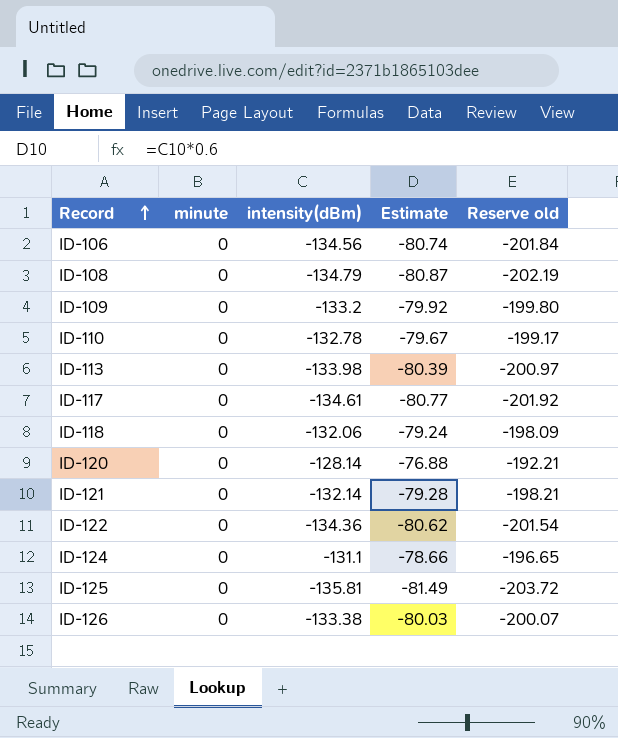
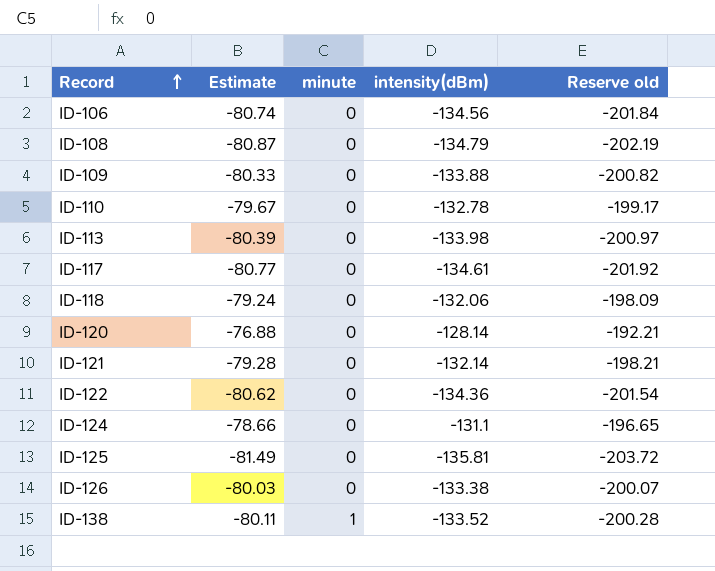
column Estimate | position: 4 -> 2
ID-109 | Estimate: -79.92 -> -80.33
ID-109 | intensity(dBm): -133.2 -> -133.88
ID-109 | Reserve old: -199.80 -> -200.82
row ID-138: none -> -80.11 | 1 | -133.52 | -200.28

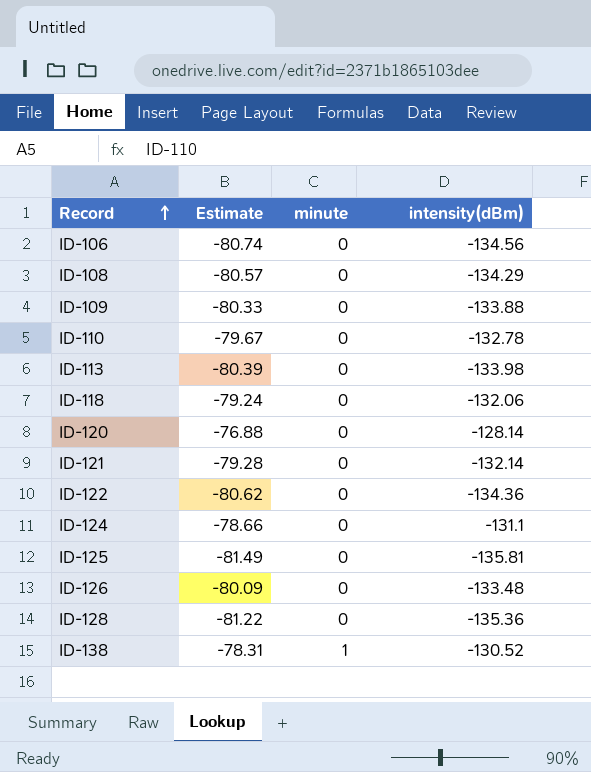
column Reserve old | formula: [intensity(dBm)] * 1.5 -> none
row ID-117: -80.77 | 0 | -134.61 | -201.92 -> none
ID-108 | Estimate: -80.87 -> -80.57
ID-108 | intensity(dBm): -134.79 -> -134.29
ID-126 | Estimate: -80.03 -> -80.09
ID-126 | intensity(dBm): -133.38 -> -133.48
row ID-128: none -> -81.22 | 0 | -135.36
ID-138 | Estimate: -80.11 -> -78.31
ID-138 | intensity(dBm): -133.52 -> -130.52

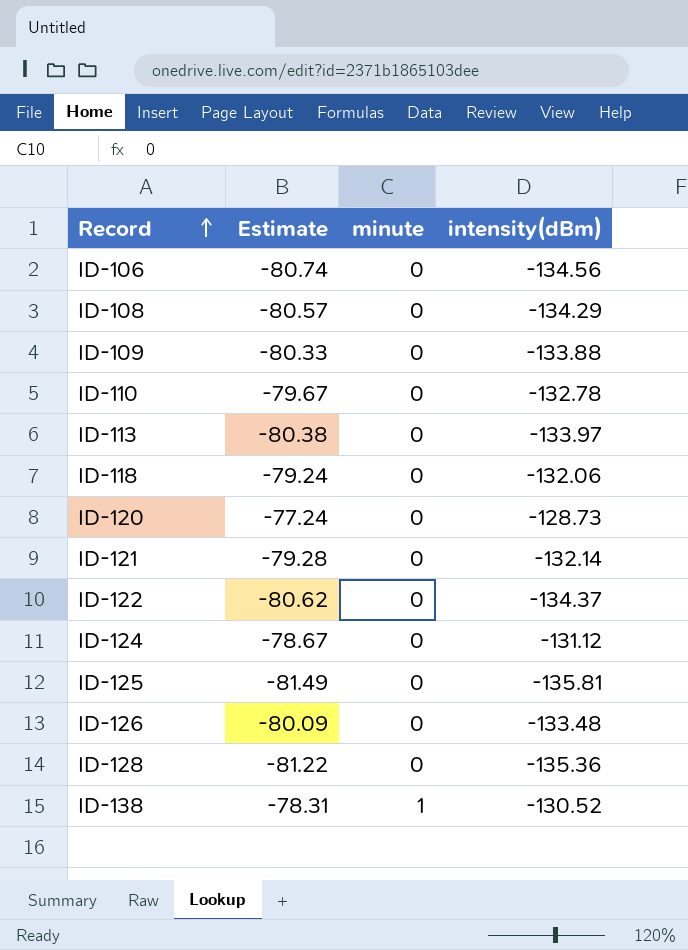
ID-113 | Estimate: -80.39 -> -80.38
ID-113 | intensity(dBm): -133.98 -> -133.97
ID-120 | Estimate: -76.88 -> -77.24
ID-120 | intensity(dBm): -128.14 -> -128.73
ID-122 | intensity(dBm): -134.36 -> -134.37
ID-124 | Estimate: -78.66 -> -78.67
ID-124 | intensity(dBm): -131.1 -> -131.12

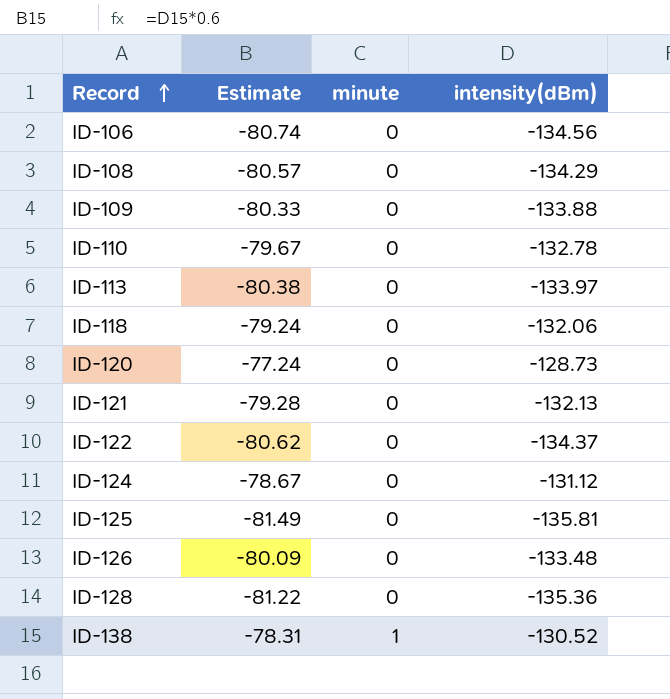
ID-121 | intensity(dBm): -132.14 -> -132.13

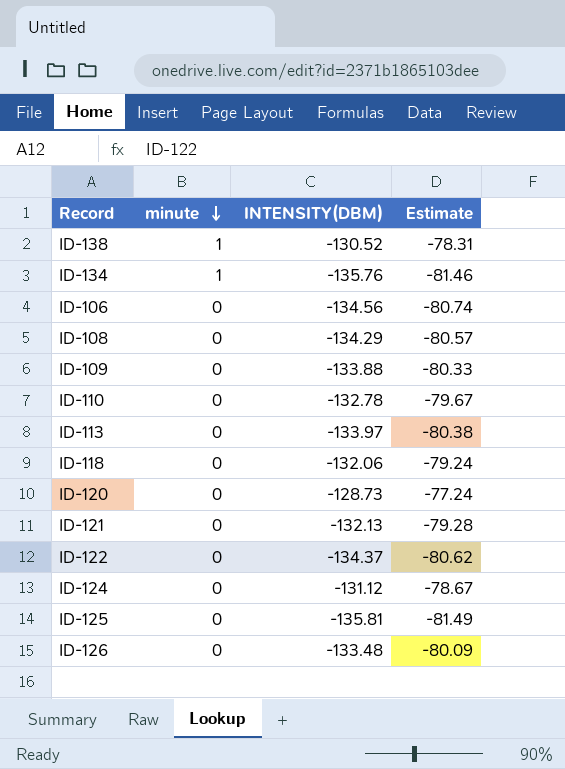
row order: Record ascending -> minute descending
column name: intensity(dBm) -> INTENSITY(DBM)
column Estimate | position: 2 -> 4
row ID-128: -81.22 | 0 | -135.36 -> none
row ID-134: none -> 1 | -135.76 | -81.46

